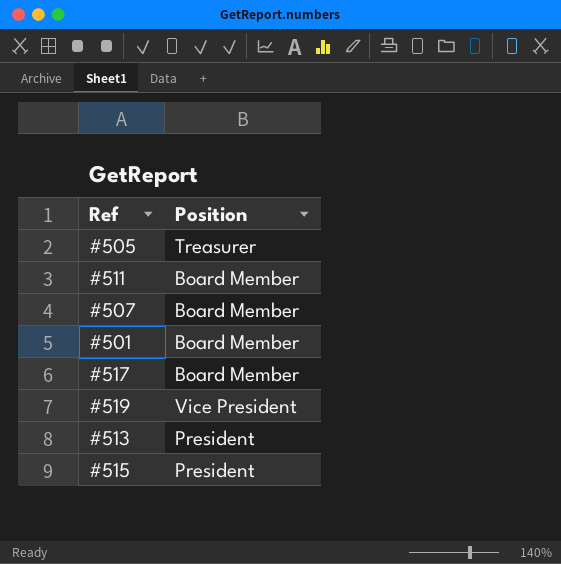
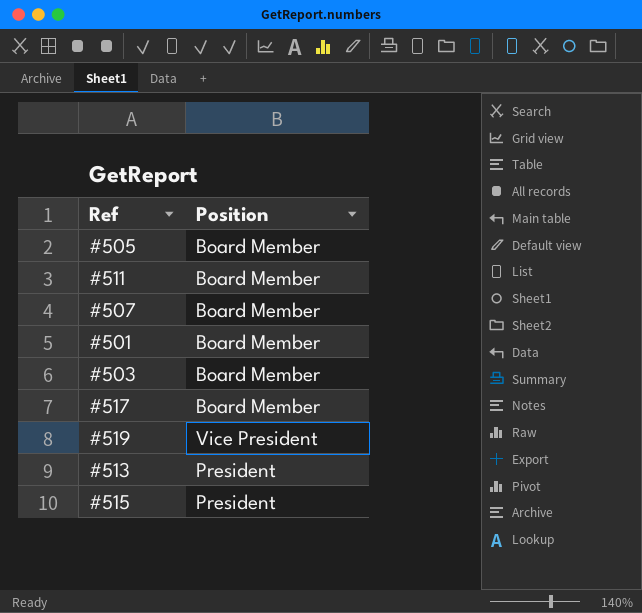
#505 | Position: Treasurer -> Board Member
row #503: none -> Board Member

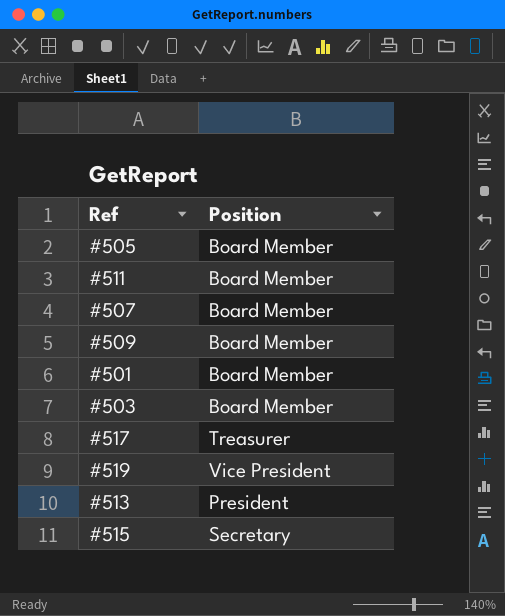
row #509: none -> Board Member
#517 | Position: Board Member -> Treasurer
#515 | Position: President -> Secretary

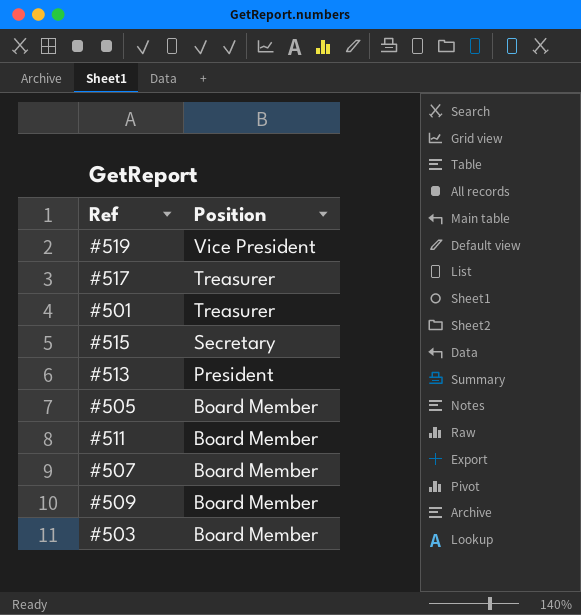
row order: none -> Position descending
#501 | Position: Board Member -> Treasurer

